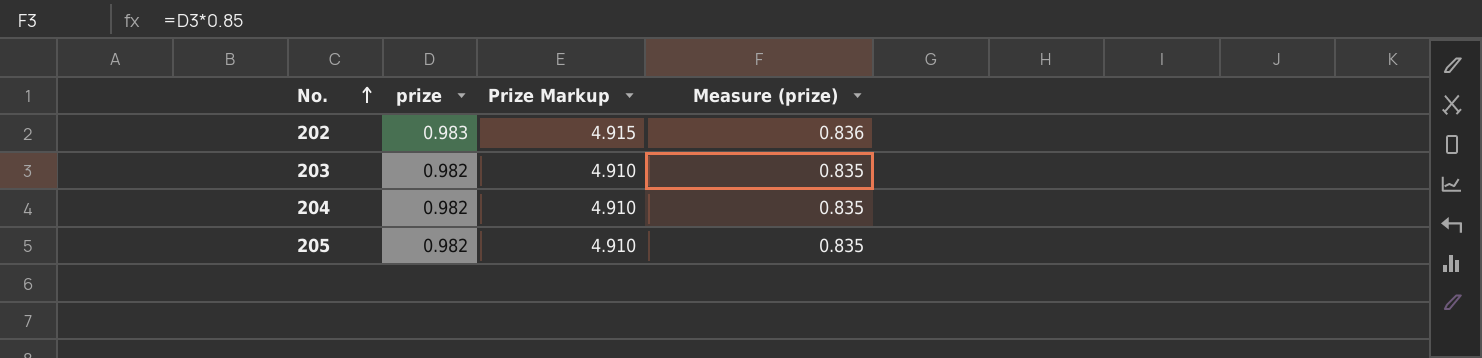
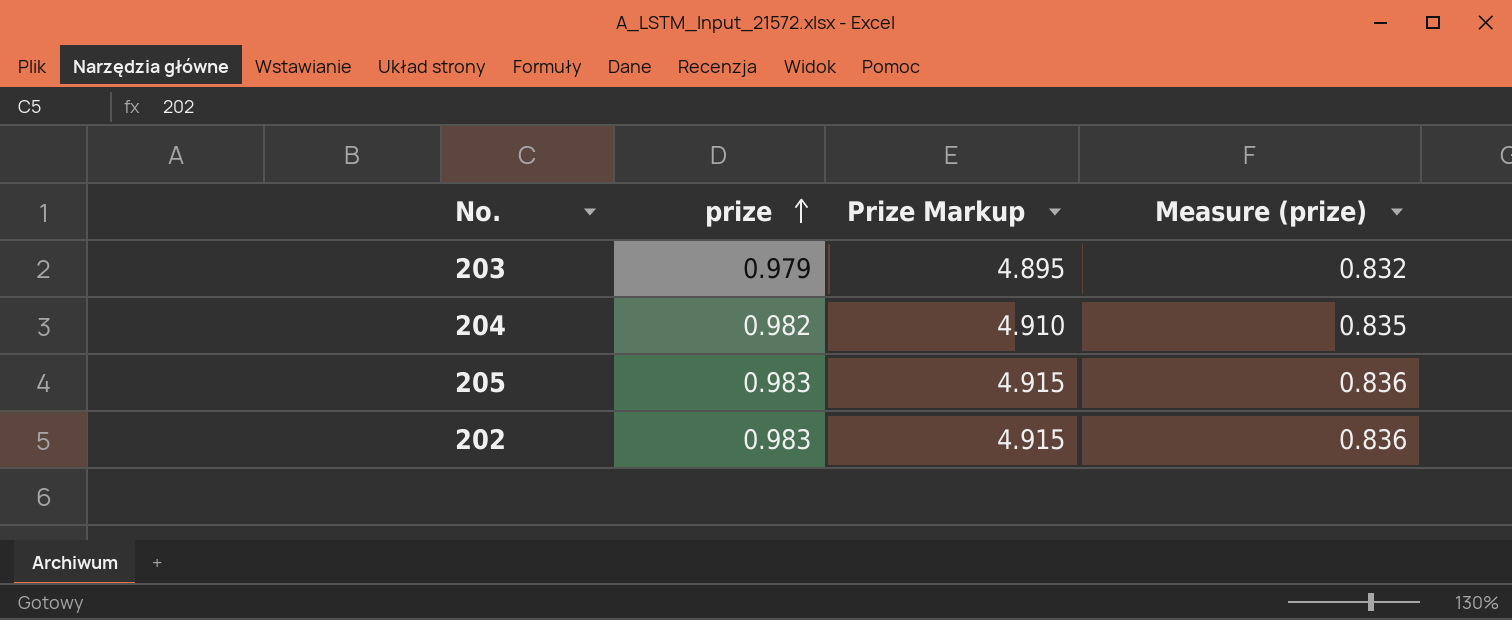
row order: No. ascending -> prize ascending
203 | prize: 0.982 -> 0.979
203 | Prize Markup: 4.910 -> 4.895
203 | Measure (prize): 0.835 -> 0.832
205 | prize: 0.982 -> 0.983
205 | Prize Markup: 4.910 -> 4.915
205 | Measure (prize): 0.835 -> 0.836

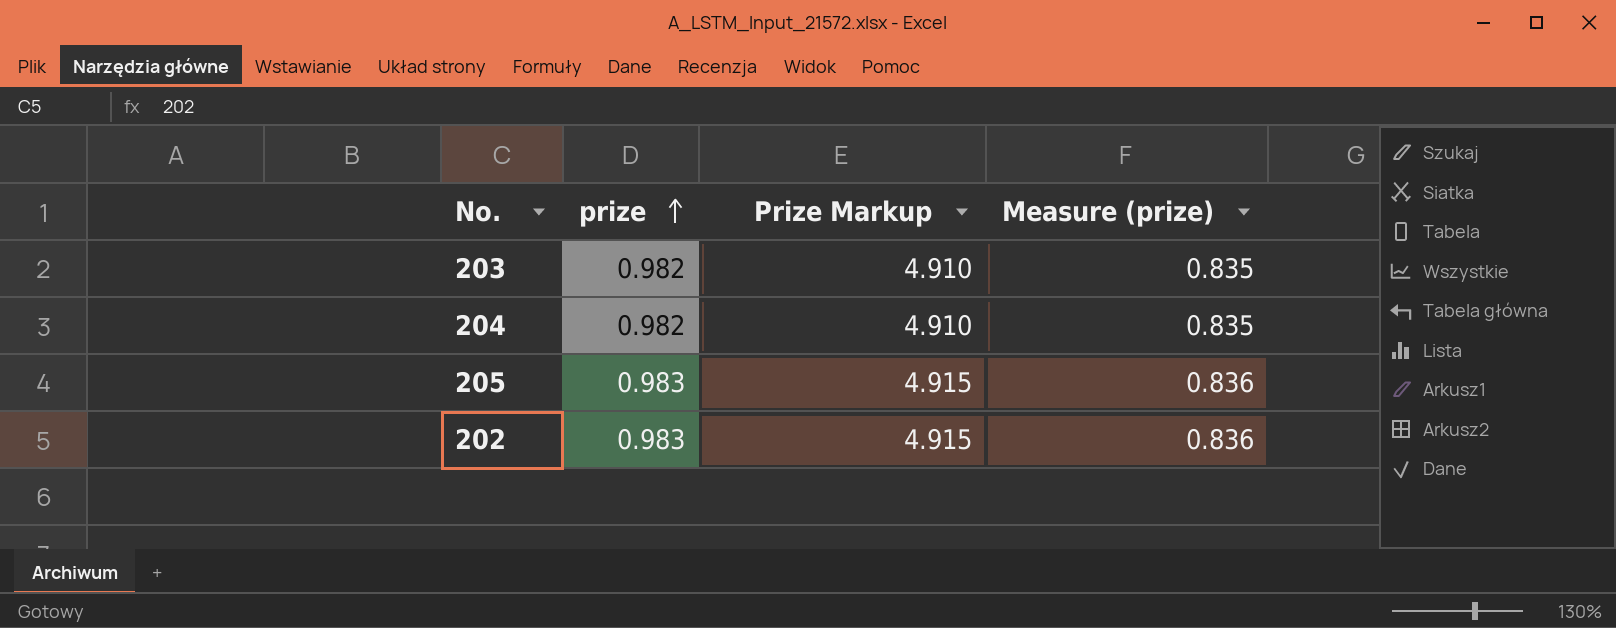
203 | prize: 0.979 -> 0.982
203 | Prize Markup: 4.895 -> 4.910
203 | Measure (prize): 0.832 -> 0.835

